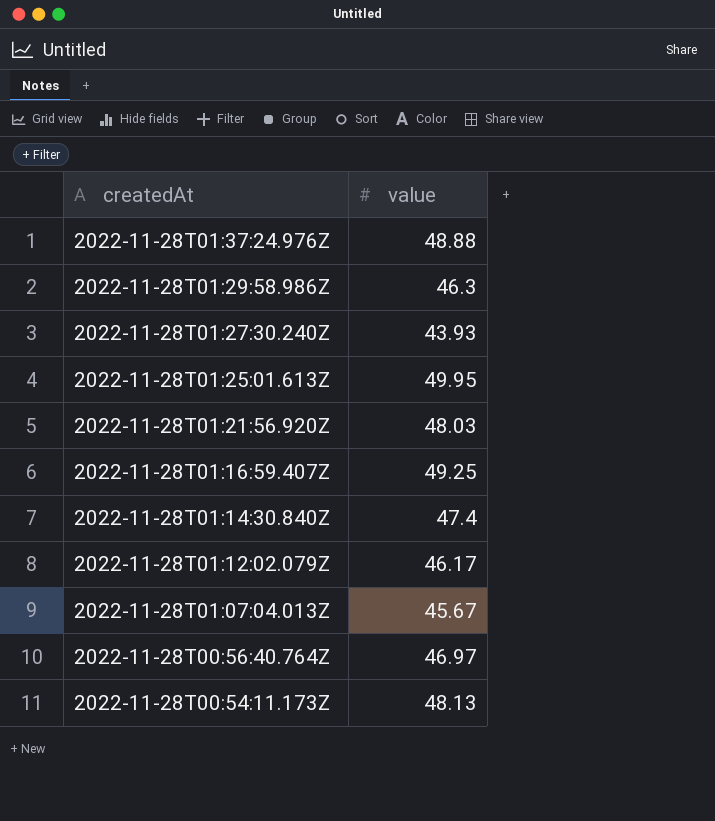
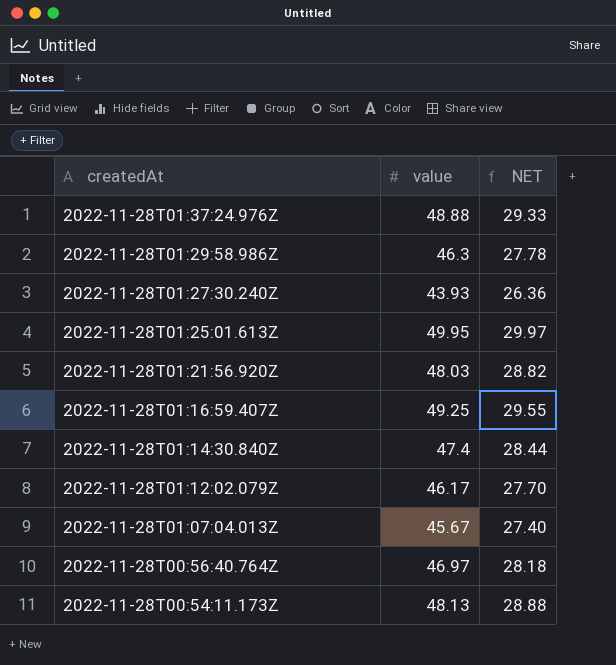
column NET | formula: none -> [value] * 0.6

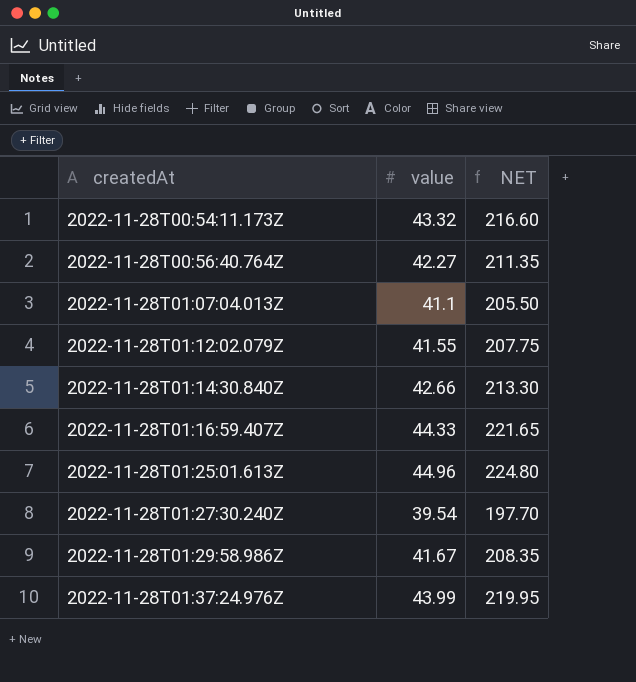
row order: createdAt descending -> createdAt ascending
column NET | formula: [value] * 0.6 -> [value] * 5
row 2022-11-28T01:21:56.920Z: 48.03 | 28.82 -> none
2022-11-28T00:54:11.173Z | value: 48.13 -> 43.32
2022-11-28T00:56:40.764Z | value: 46.97 -> 42.27
2022-11-28T01:07:04.013Z | value: 45.67 -> 41.1
2022-11-28T01:12:02.079Z | value: 46.17 -> 41.55
2022-11-28T01:14:30.840Z | value: 47.4 -> 42.66
2022-11-28T01:16:59.407Z | value: 49.25 -> 44.33
2022-11-28T01:25:01.613Z | value: 49.95 -> 44.96
2022-11-28T01:27:30.240Z | value: 43.93 -> 39.54
2022-11-28T01:29:58.986Z | value: 46.3 -> 41.67
2022-11-28T01:37:24.976Z | value: 48.88 -> 43.99

